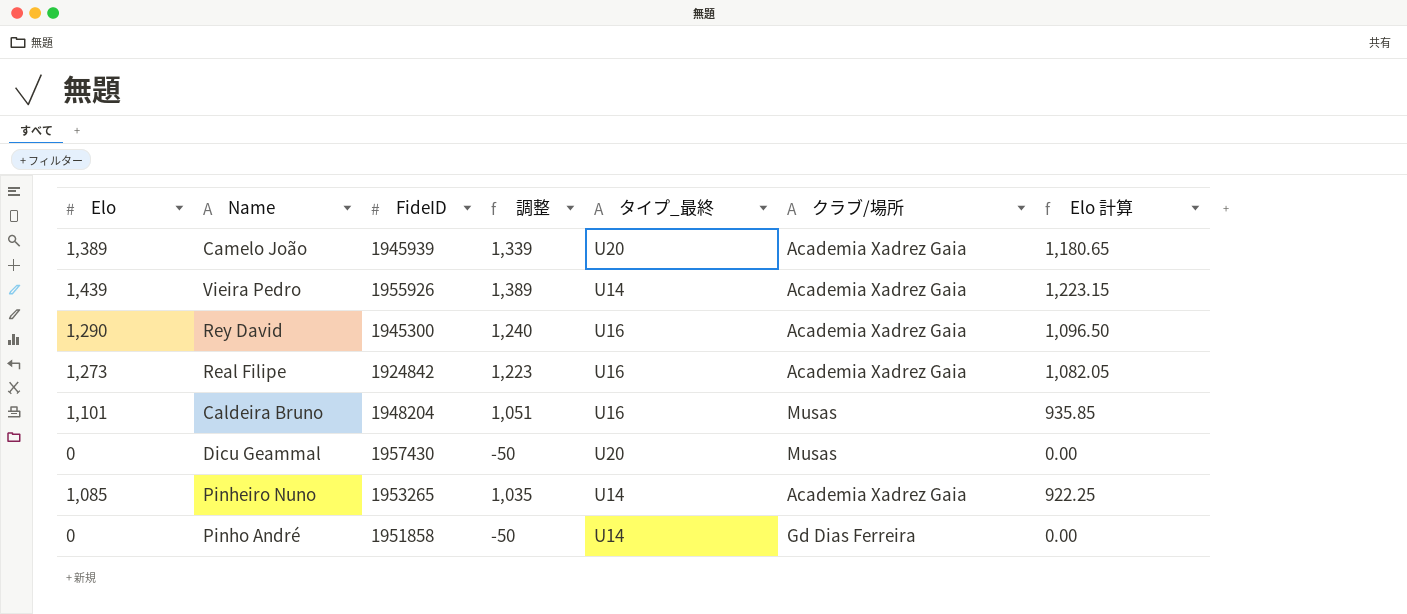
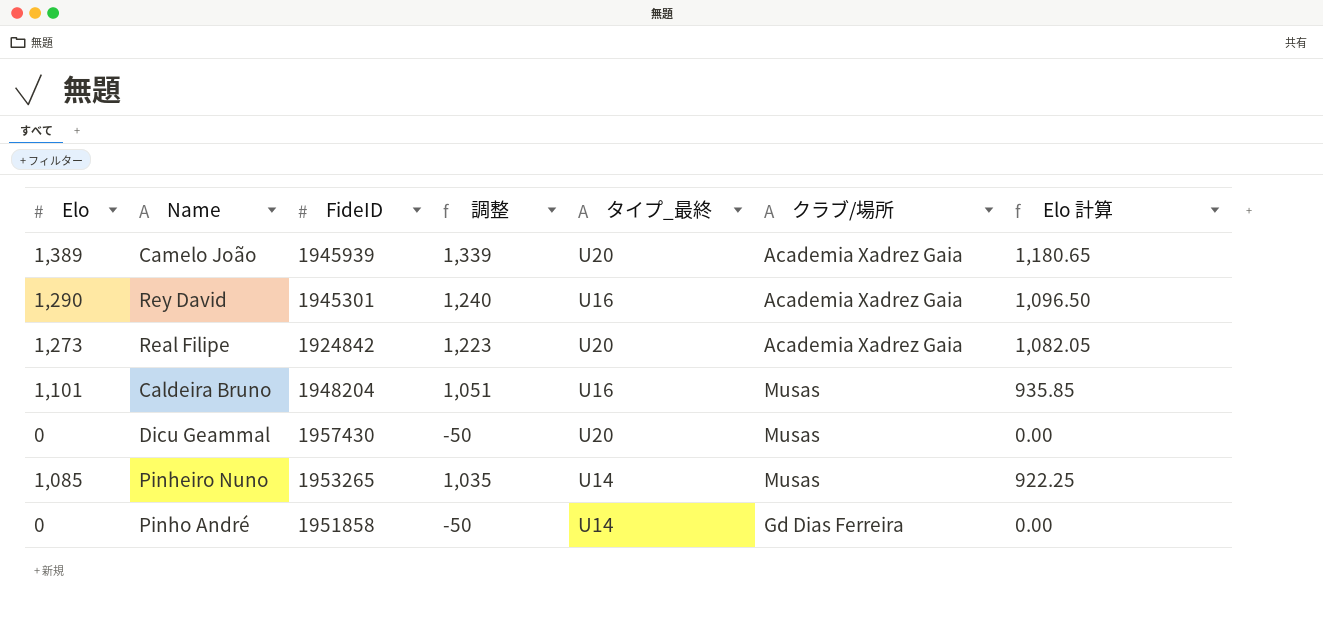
row Vieira Pedro: 1,439 | 1955926 | 1,389 | U14 | Academia Xadrez Gaia | 1,223.15 -> none
Rey David | FideID: 1945300 -> 1945301
Real Filipe | タイプ_最終: U16 -> U20
Pinheiro Nuno | クラブ/場所: Academia Xadrez Gaia -> Musas

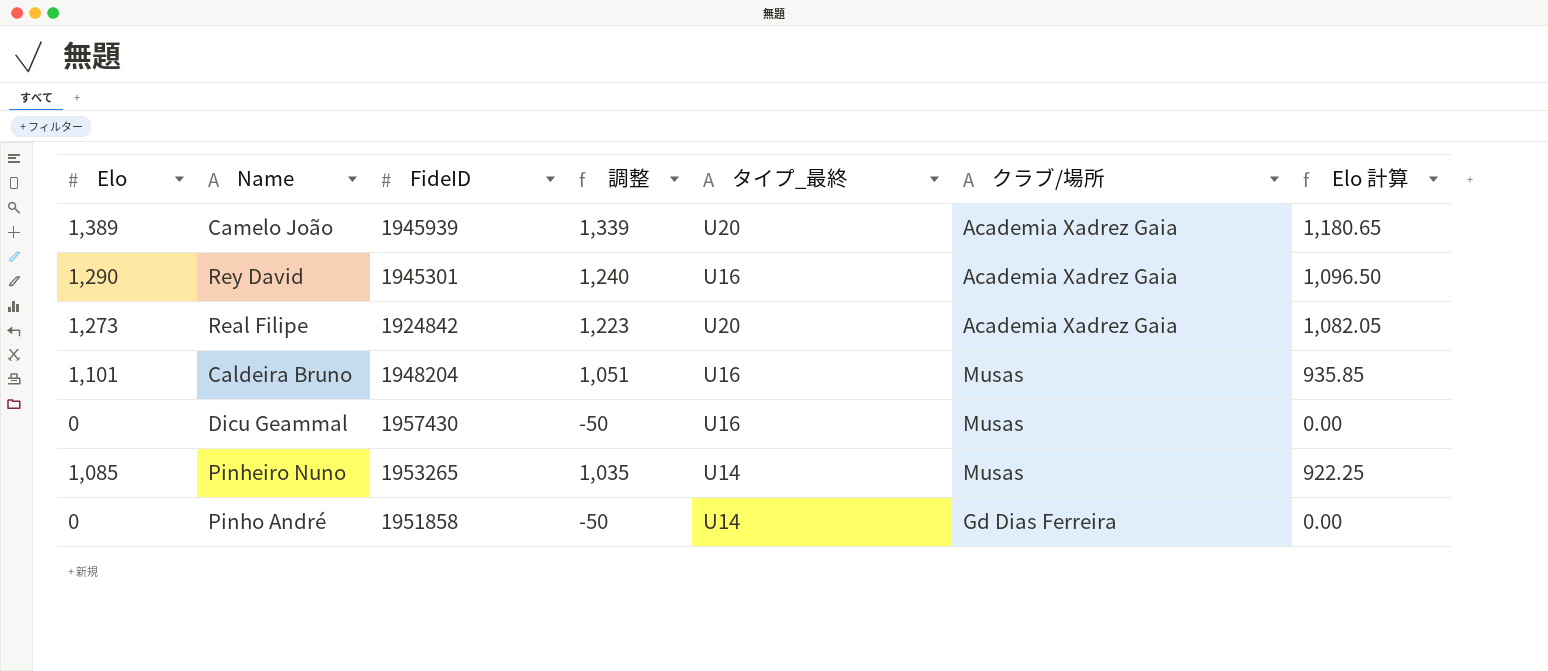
Dicu Geammal | タイプ_最終: U20 -> U16

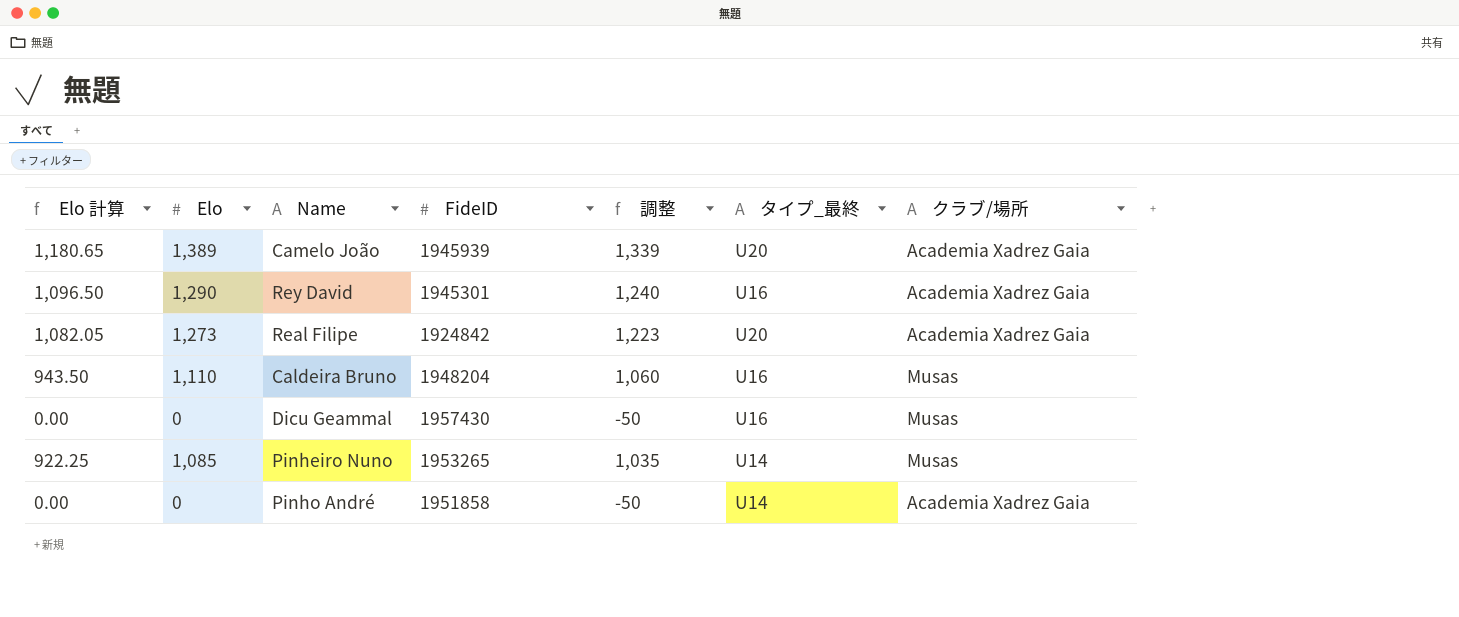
column Elo 計算 | position: 7 -> 1
Caldeira Bruno | Elo 計算: 935.85 -> 943.50
Caldeira Bruno | Elo: 1,101 -> 1,110
Caldeira Bruno | 調整: 1,051 -> 1,060
Pinho André | クラブ/場所: Gd Dias Ferreira -> Academia Xadrez Gaia

